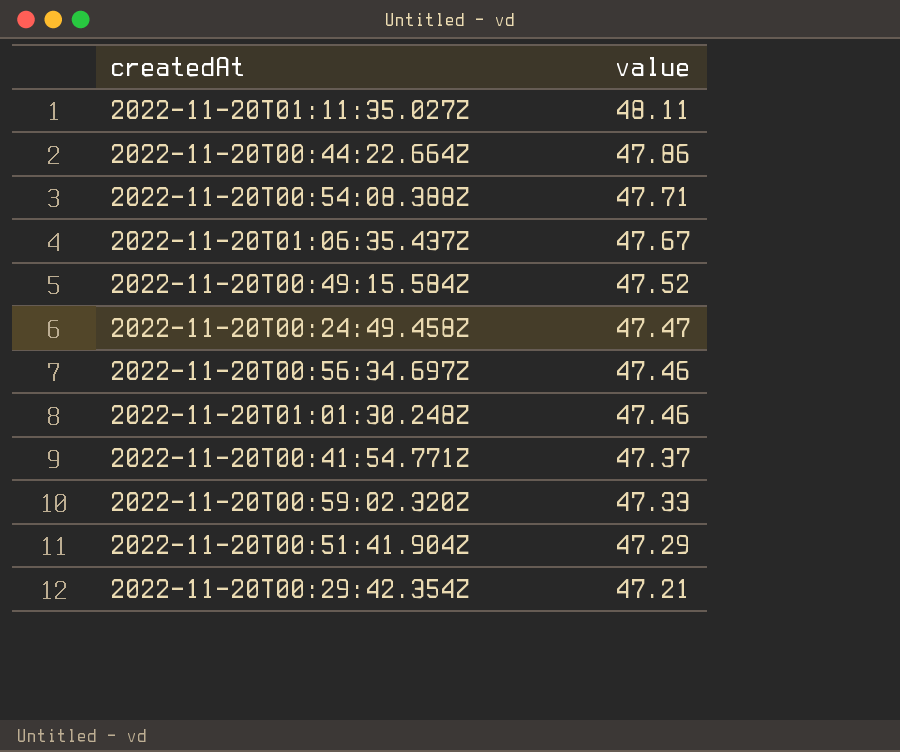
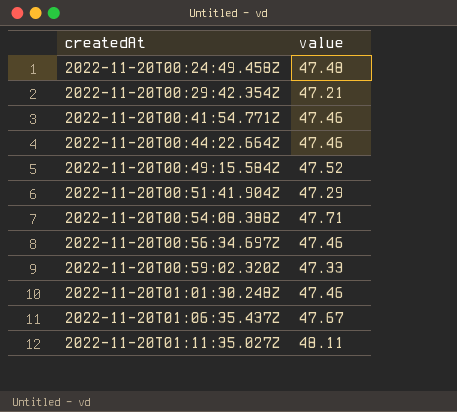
row order: value descending -> createdAt ascending
2022-11-20T00:24:49.458Z | value: 47.47 -> 47.48
2022-11-20T00:41:54.771Z | value: 47.37 -> 47.46
2022-11-20T00:44:22.664Z | value: 47.86 -> 47.46

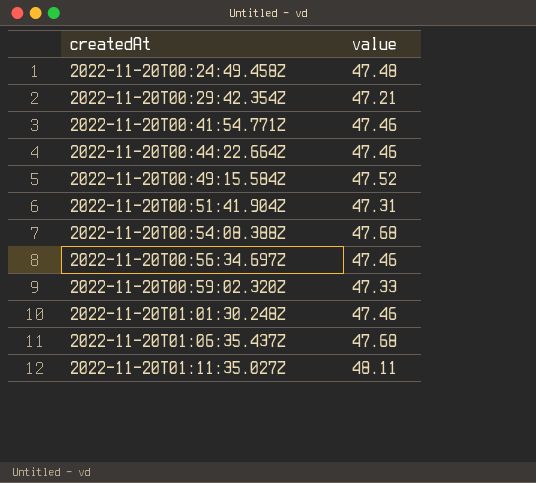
2022-11-20T00:51:41.904Z | value: 47.29 -> 47.31
2022-11-20T00:54:08.388Z | value: 47.71 -> 47.68
2022-11-20T01:06:35.437Z | value: 47.67 -> 47.68

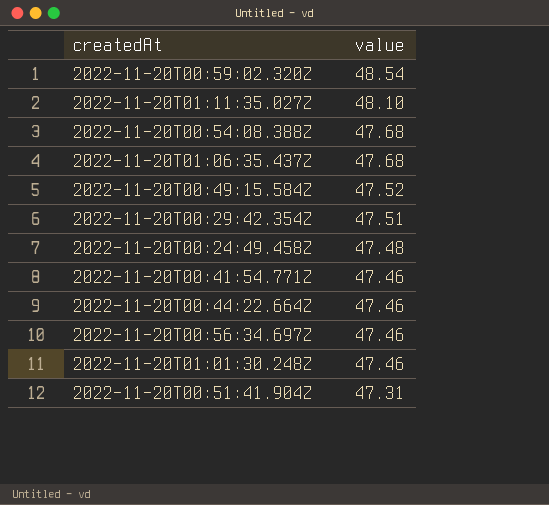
row order: createdAt ascending -> value descending
2022-11-20T00:59:02.320Z | value: 47.33 -> 48.54
2022-11-20T01:11:35.027Z | value: 48.11 -> 48.10
2022-11-20T00:29:42.354Z | value: 47.21 -> 47.51

